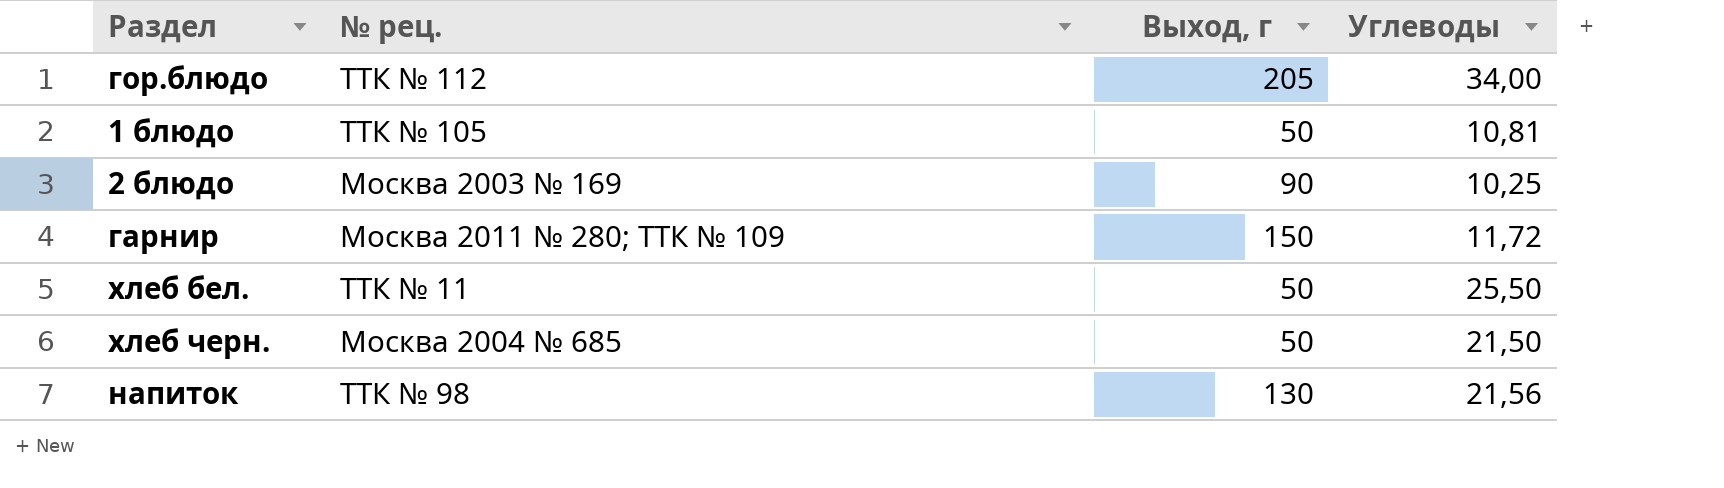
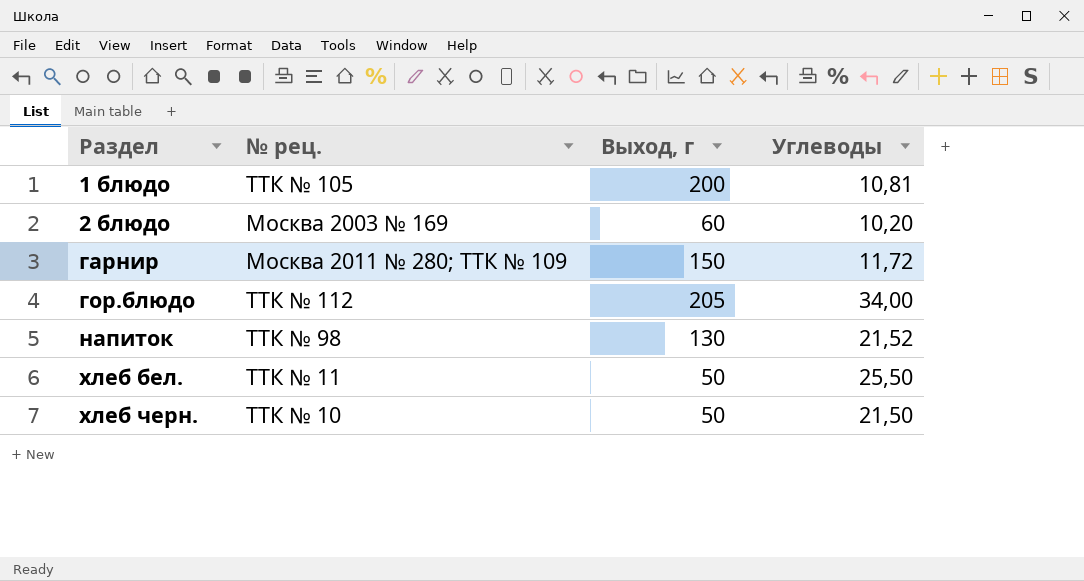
row order: none -> Раздел ascending
1 блюдо | Выход, г: 50 -> 200
2 блюдо | Выход, г: 90 -> 60
2 блюдо | Углеводы: 10,25 -> 10,20
напиток | Углеводы: 21,56 -> 21,52
хлеб черн. | № рец.: Москва 2004 № 685 -> ТТК № 10

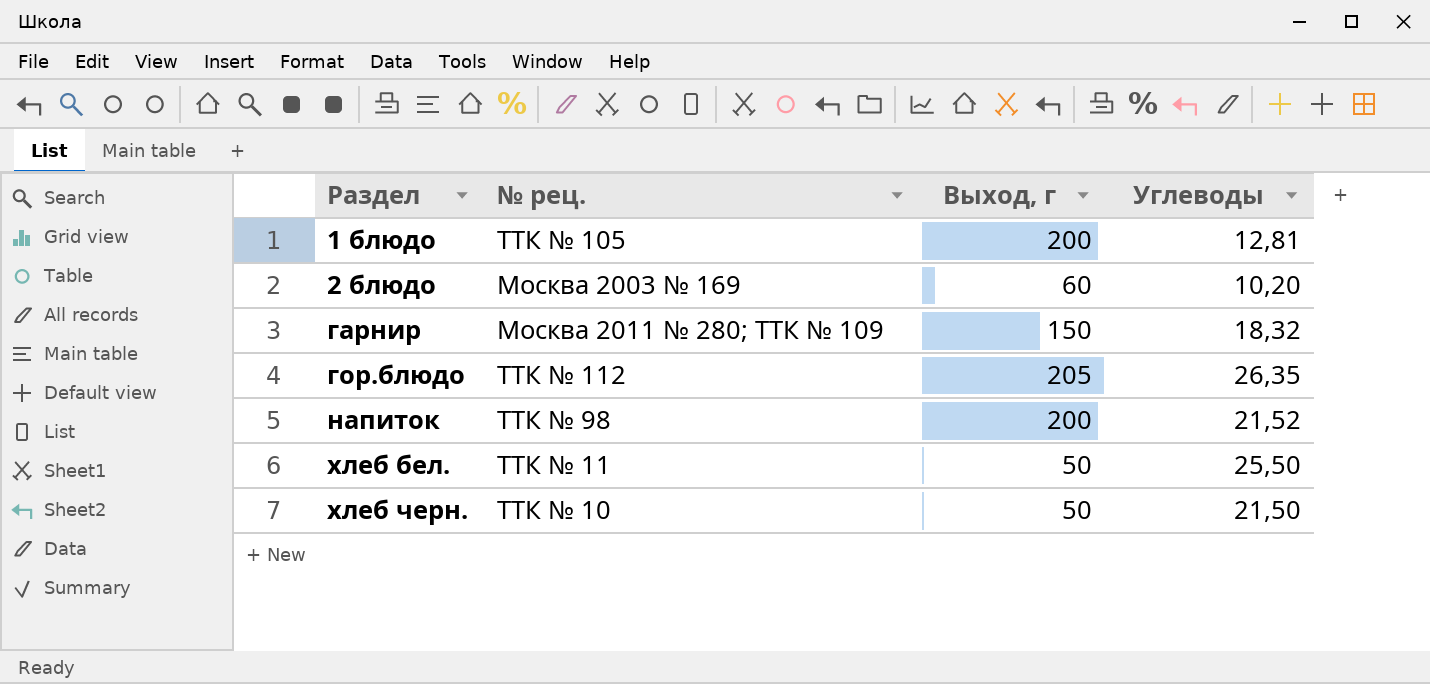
1 блюдо | Углеводы: 10,81 -> 12,81
гарнир | Углеводы: 11,72 -> 18,32
гор.блюдо | Углеводы: 34,00 -> 26,35
напиток | Выход, г: 130 -> 200

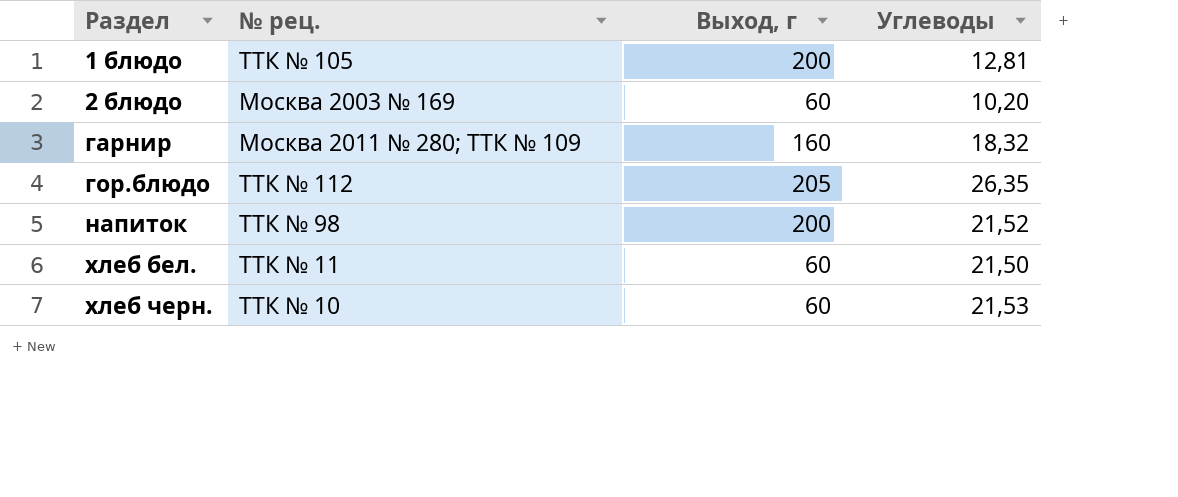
гарнир | Выход, г: 150 -> 160
хлеб бел. | Выход, г: 50 -> 60
хлеб бел. | Углеводы: 25,50 -> 21,50
хлеб черн. | Выход, г: 50 -> 60
хлеб черн. | Углеводы: 21,50 -> 21,53

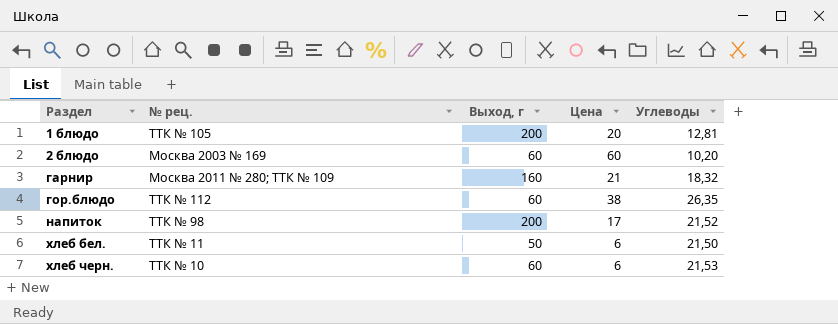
column Цена | position: none -> 4
гор.блюдо | Выход, г: 205 -> 60
хлеб бел. | Выход, г: 60 -> 50

